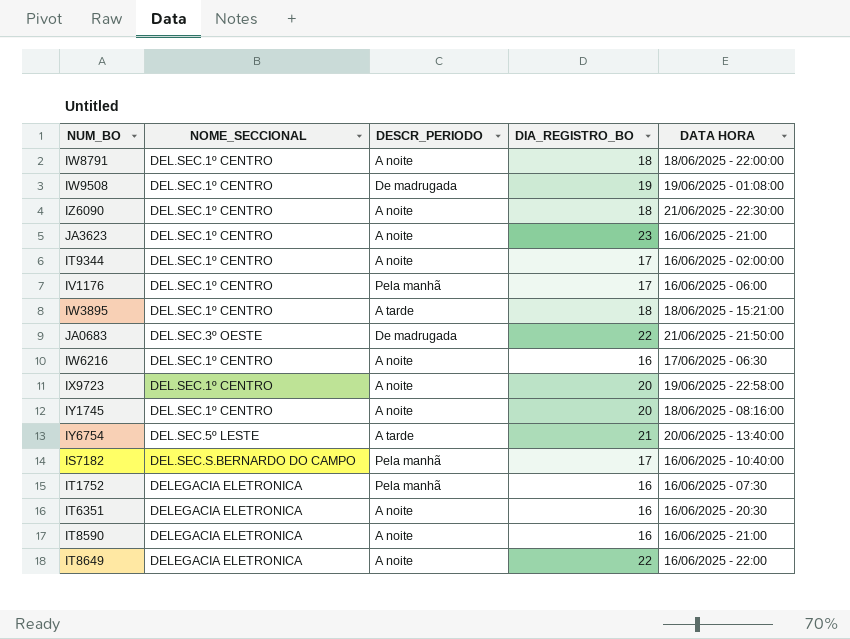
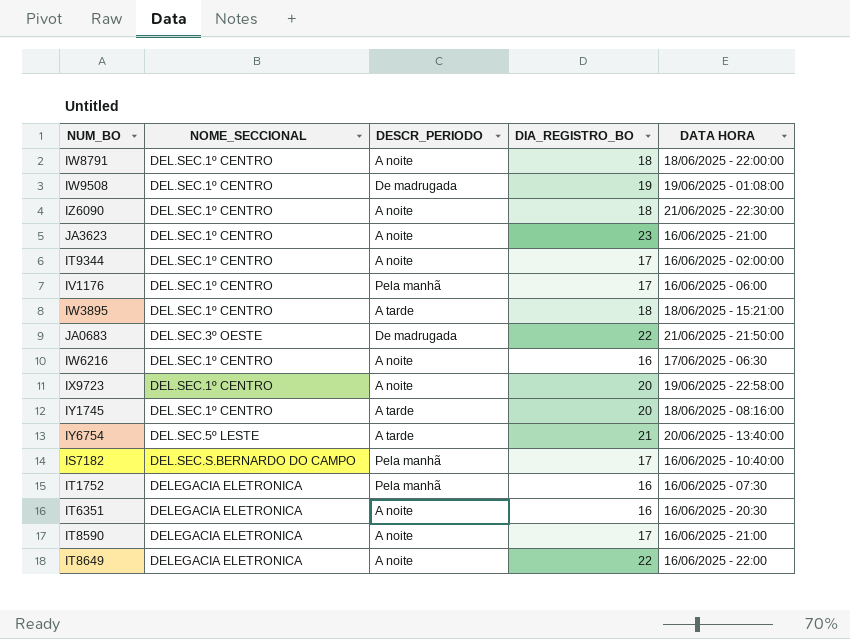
IY1745 | DESCR_PERIODO: A noite -> A tarde
IT8590 | DIA_REGISTRO_BO: 16 -> 17

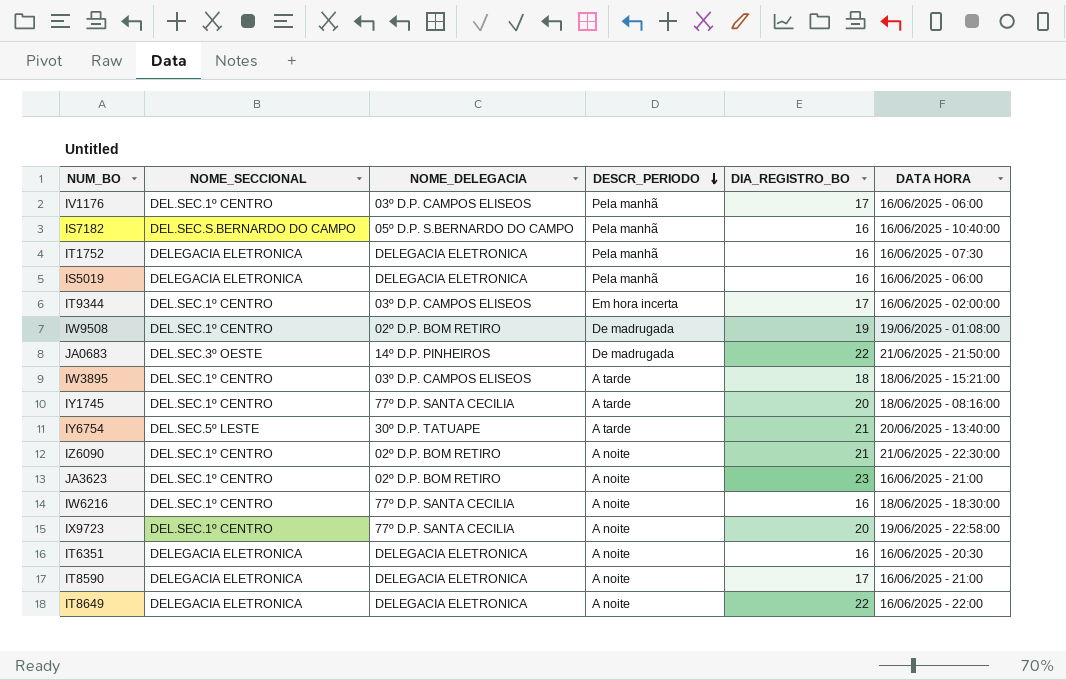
row order: none -> DESCR_PERIODO descending
column NOME_DELEGACIA | position: none -> 3
row IW8791: DEL.SEC.1º CENTRO | A noite | 18 | 18/06/2025 - 22:00:00 -> none
IS7182 | DIA_REGISTRO_BO: 17 -> 16
row IS5019: none -> DELEGACIA ELETRONICA | DELEGACIA ELETRONICA | Pela manhã | 16 | 16/06/2025 - 06:00
IT9344 | DESCR_PERIODO: A noite -> Em hora incerta
IZ6090 | DIA_REGISTRO_BO: 18 -> 21
IW6216 | DATA HORA: 17/06/2025 - 06:30 -> 18/06/2025 - 18:30:00

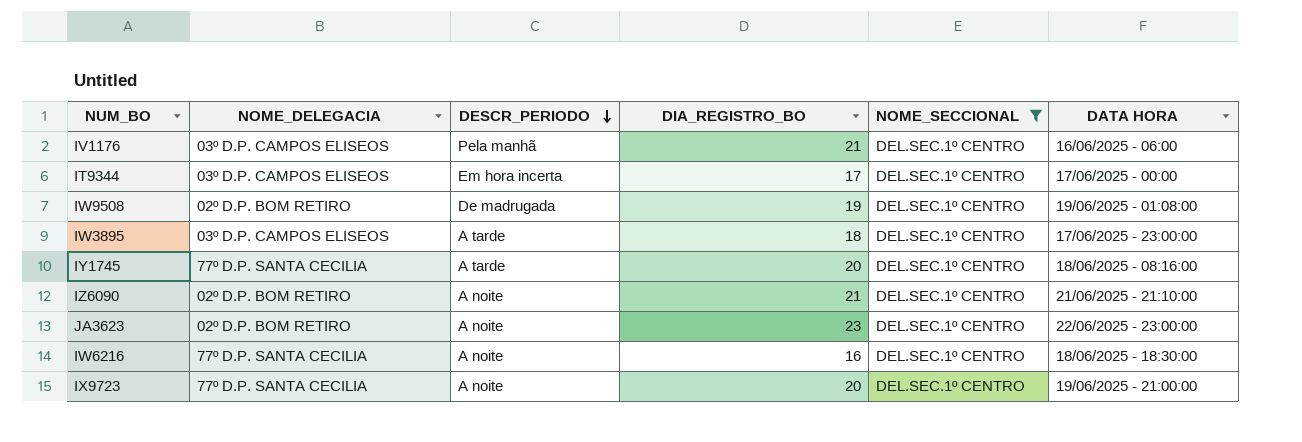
filter: none -> NOME_SECCIONAL = DEL.SEC.1º CENTRO
column NOME_SECCIONAL | position: 2 -> 5
IV1176 | DIA_REGISTRO_BO: 17 -> 21
IT9344 | DATA HORA: 16/06/2025 - 02:00:00 -> 17/06/2025 - 00:00
IW3895 | DATA HORA: 18/06/2025 - 15:21:00 -> 17/06/2025 - 23:00:00
IZ6090 | DATA HORA: 21/06/2025 - 22:30:00 -> 21/06/2025 - 21:10:00
JA3623 | DATA HORA: 16/06/2025 - 21:00 -> 22/06/2025 - 23:00:00
IX9723 | DATA HORA: 19/06/2025 - 22:58:00 -> 19/06/2025 - 21:00:00

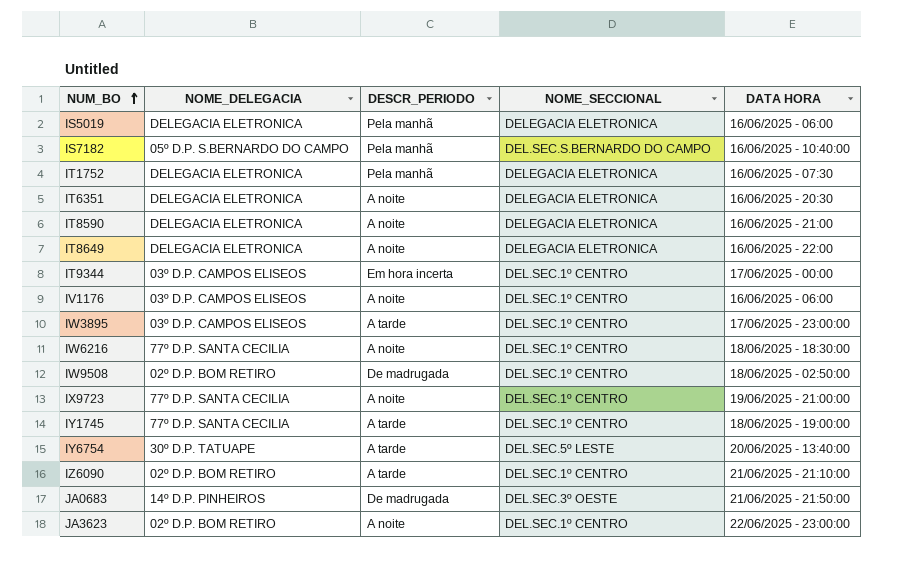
filter: NOME_SECCIONAL = DEL.SEC.1º CENTRO -> none
row order: DESCR_PERIODO descending -> NUM_BO ascending
column DIA_REGISTRO_BO | position: 4 -> none
IV1176 | DESCR_PERIODO: Pela manhã -> A noite
IW9508 | DATA HORA: 19/06/2025 - 01:08:00 -> 18/06/2025 - 02:50:00
IY1745 | DATA HORA: 18/06/2025 - 08:16:00 -> 18/06/2025 - 19:00:00
IZ6090 | DESCR_PERIODO: A noite -> A tarde

